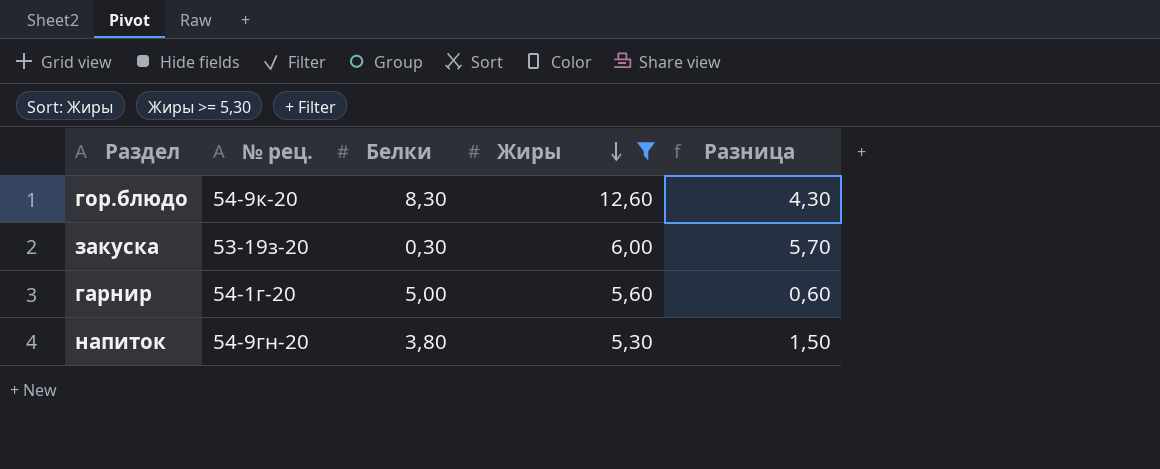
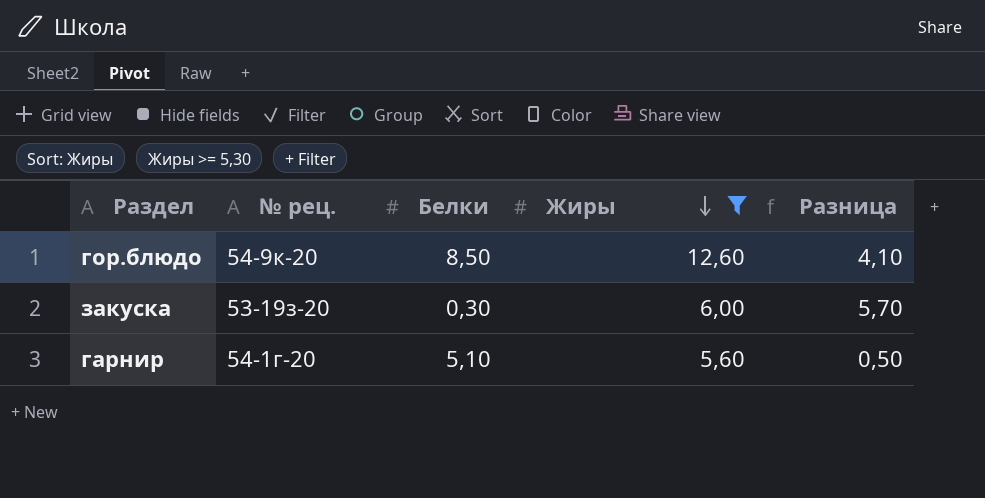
row напиток: 54-9гн-20 | 3,80 | 5,30 | 1,50 -> none
гор.блюдо | Белки: 8,30 -> 8,50
гор.блюдо | Разница: 4,30 -> 4,10
гарнир | Белки: 5,00 -> 5,10
гарнир | Разница: 0,60 -> 0,50

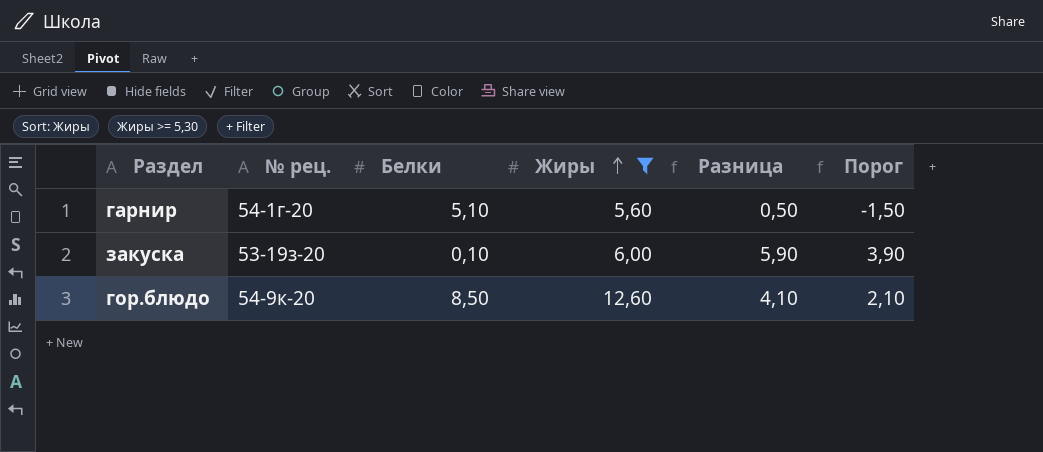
row order: Жиры descending -> Жиры ascending
column Порог | formula: none -> [Разница] - 2
закуска | Белки: 0,30 -> 0,10
закуска | Разница: 5,70 -> 5,90

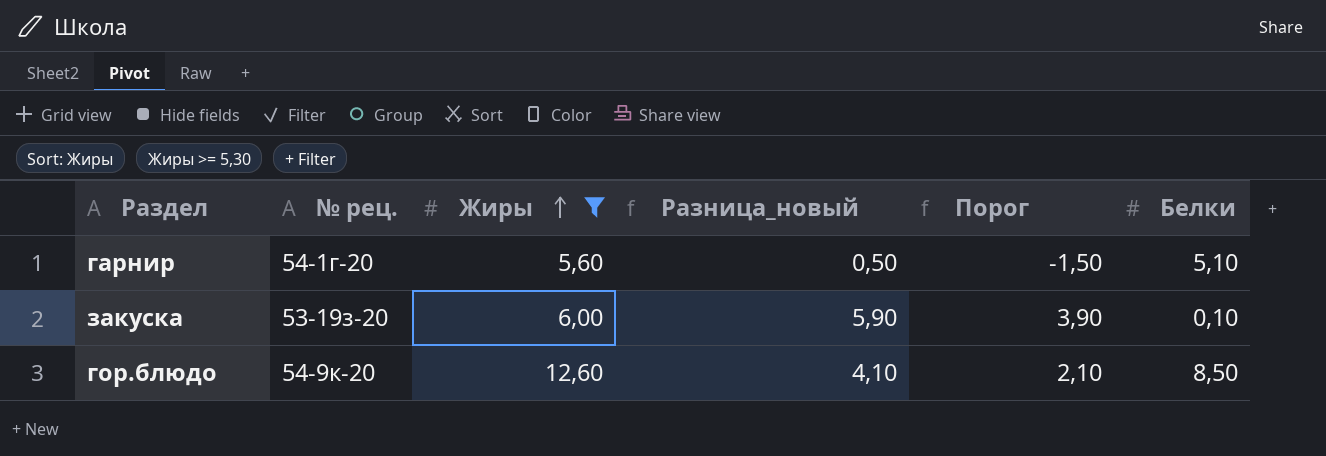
column name: Разница -> Разница_новый
column Белки | position: 3 -> 6

